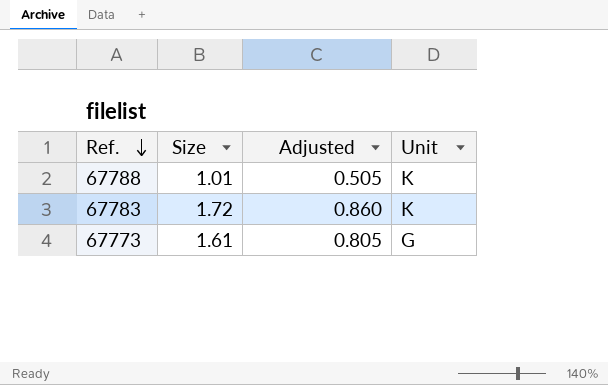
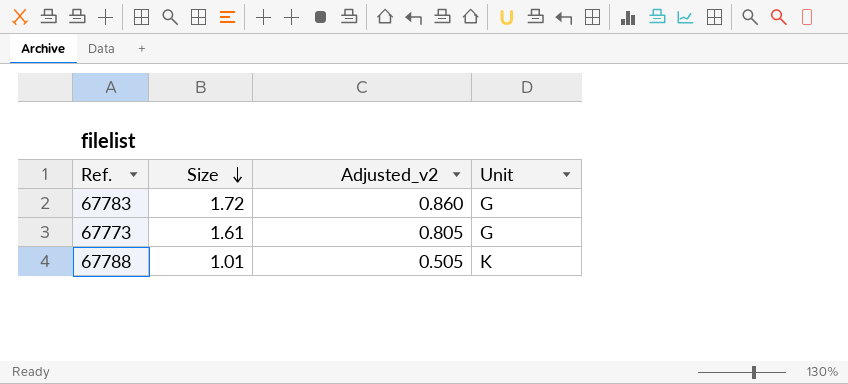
row order: Ref. descending -> Size descending
column name: Adjusted -> Adjusted_v2
67783 | Unit: K -> G

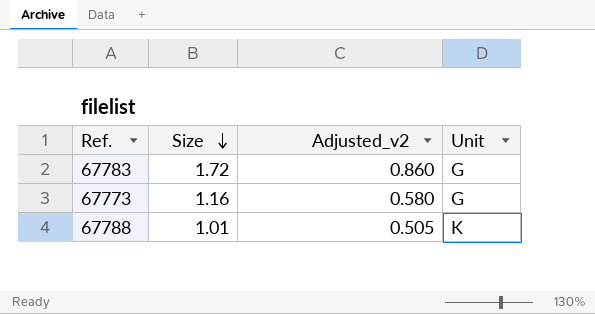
67773 | Size: 1.61 -> 1.16
67773 | Adjusted_v2: 0.805 -> 0.580

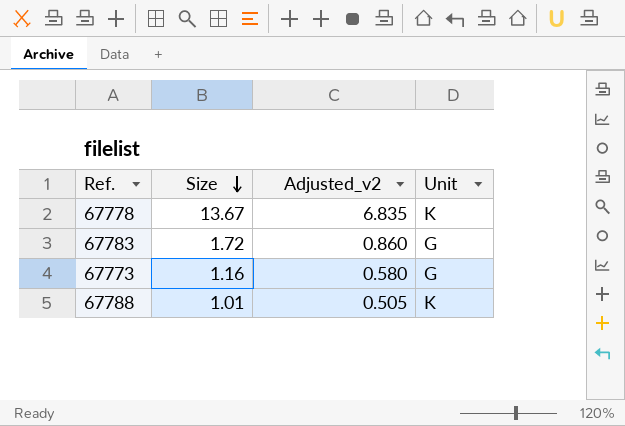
row 67778: none -> 13.67 | 6.835 | K

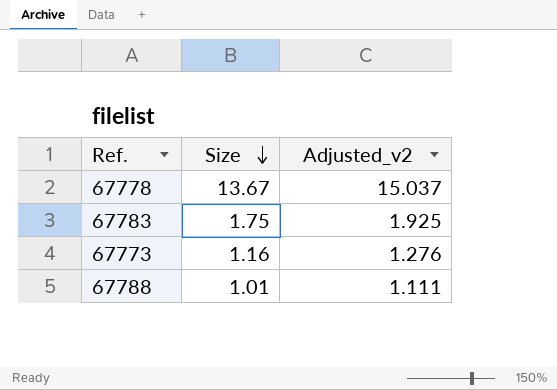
column Unit | position: 4 -> none
column Adjusted_v2 | formula: [Size] * 0.5 -> [Size] * 1.1
67783 | Size: 1.72 -> 1.75

